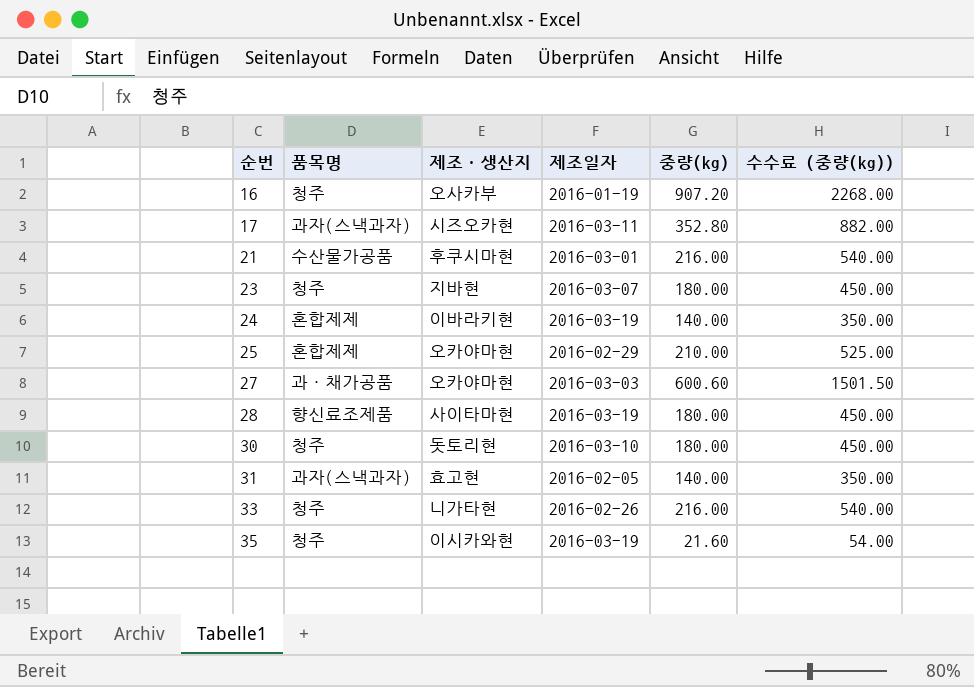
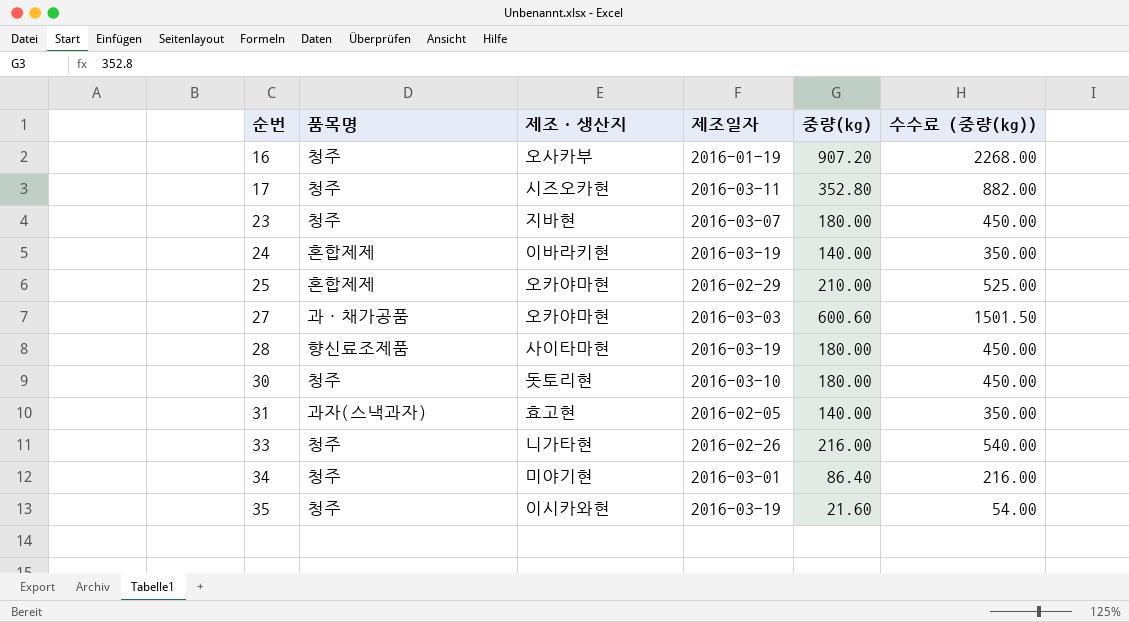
row 21: 수산물가공품 | 후쿠시마현 | 2016-03-01 | 216.00 | 540.00 -> none
17 | 품목명: 과자(스낵과자) -> 청주
row 34: none -> 청주 | 미야기현 | 2016-03-01 | 86.40 | 216.00

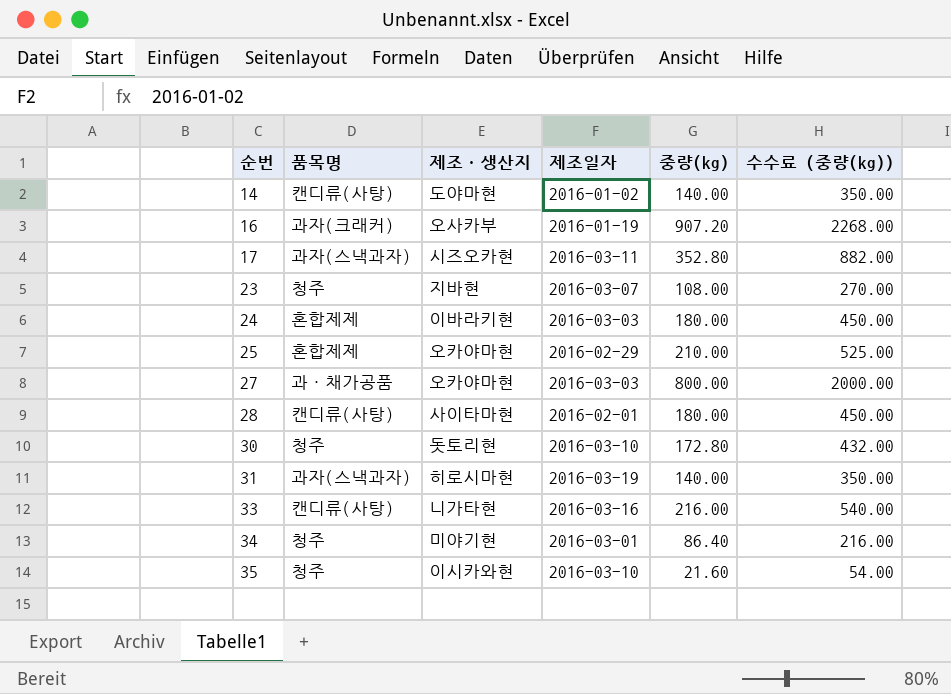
row 14: none -> 캔디류(사탕) | 도야마현 | 2016-01-02 | 140.00 | 350.00
16 | 품목명: 청주 -> 과자(크래커)
17 | 품목명: 청주 -> 과자(스낵과자)
23 | 중량(kg): 180.00 -> 108.00
23 | 수수료 (중량(kg)): 450.00 -> 270.00
24 | 제조일자: 2016-03-19 -> 2016-03-03
24 | 중량(kg): 140.00 -> 180.00
24 | 수수료 (중량(kg)): 350.00 -> 450.00
27 | 중량(kg): 600.60 -> 800.00
27 | 수수료 (중량(kg)): 1501.50 -> 2000.00
28 | 품목명: 향신료조제품 -> 캔디류(사탕)
28 | 제조일자: 2016-03-19 -> 2016-02-01
30 | 중량(kg): 180.00 -> 172.80
30 | 수수료 (중량(kg)): 450.00 -> 432.00
31 | 제조·생산지: 효고현 -> 히로시마현
31 | 제조일자: 2016-02-05 -> 2016-03-19
33 | 품목명: 청주 -> 캔디류(사탕)
33 | 제조일자: 2016-02-26 -> 2016-03-16
35 | 제조일자: 2016-03-19 -> 2016-03-10

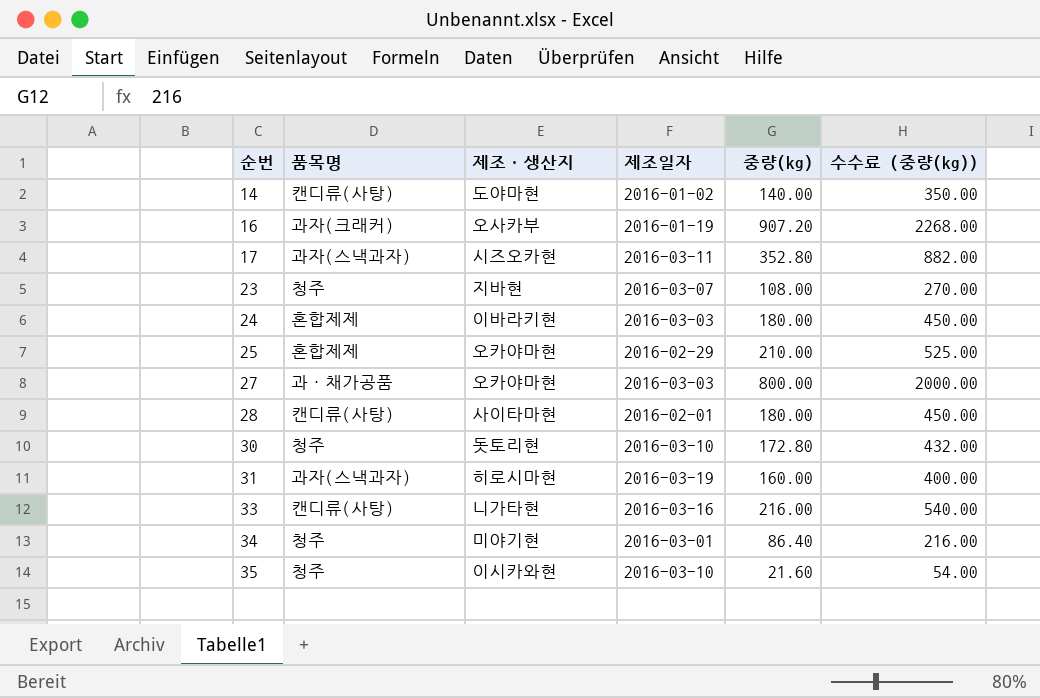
31 | 중량(kg): 140.00 -> 160.00
31 | 수수료 (중량(kg)): 350.00 -> 400.00

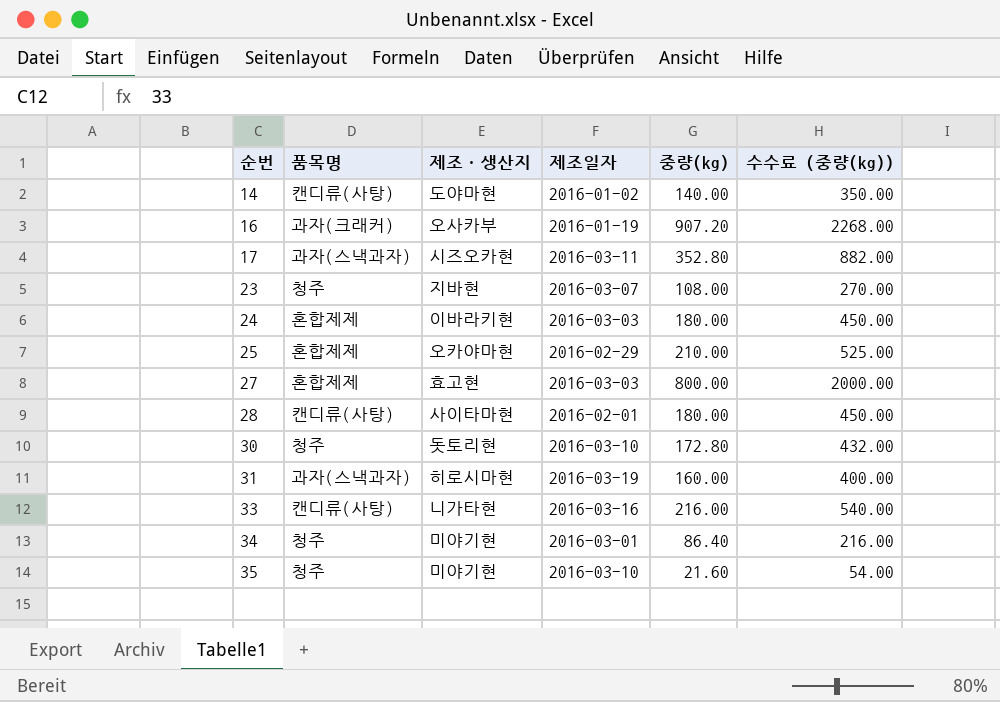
27 | 품목명: 과·채가공품 -> 혼합제제
27 | 제조·생산지: 오카야마현 -> 효고현
35 | 제조·생산지: 이시카와현 -> 미야기현

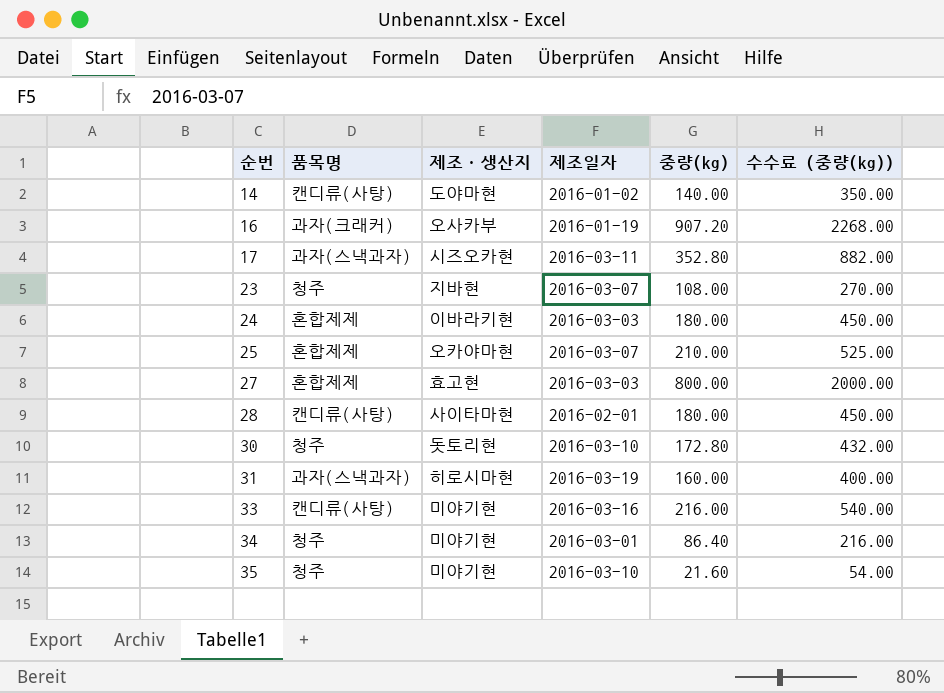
25 | 제조일자: 2016-02-29 -> 2016-03-07
33 | 제조·생산지: 니가타현 -> 미야기현

